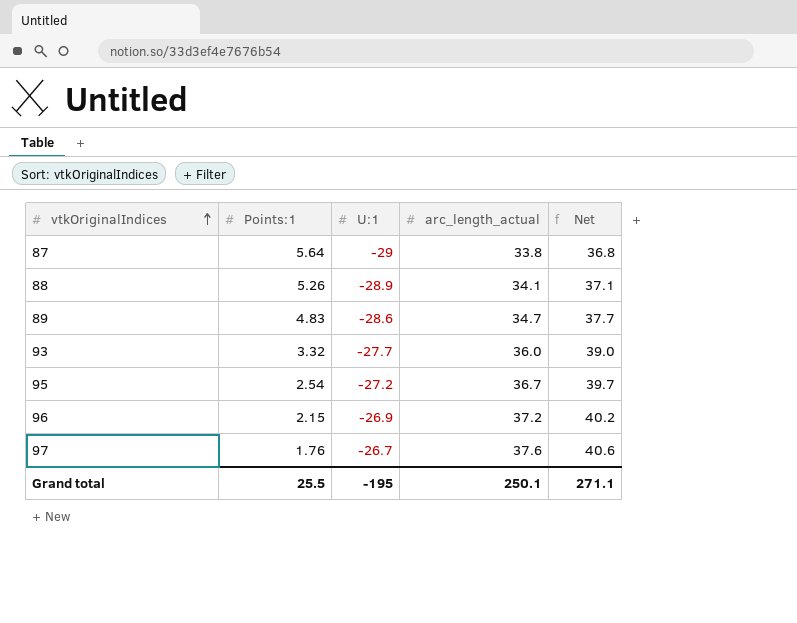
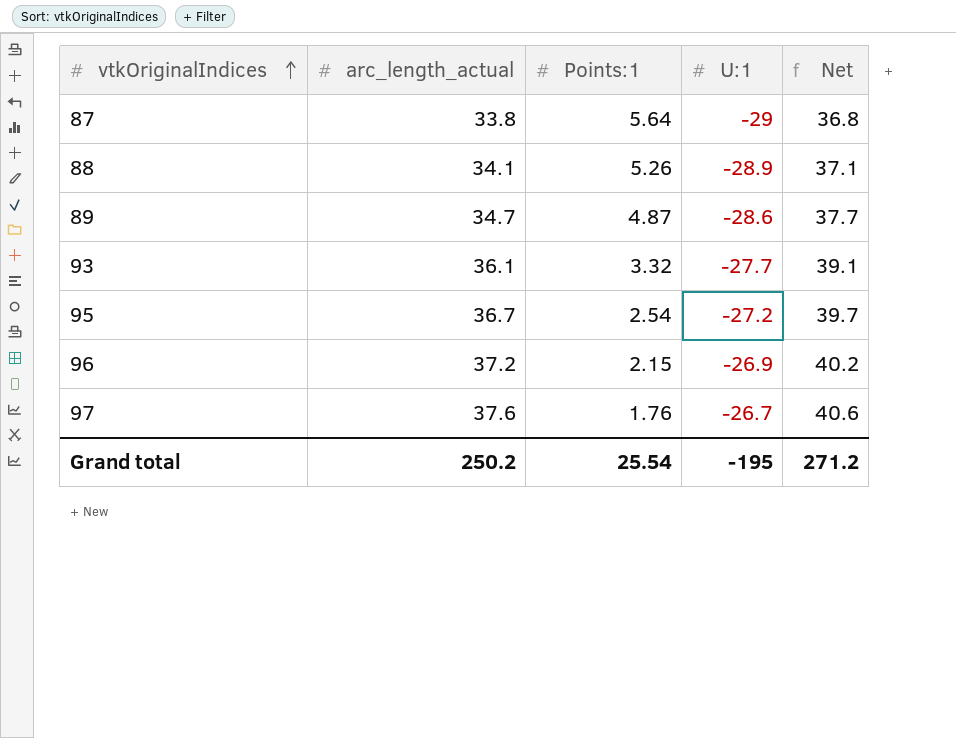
column arc_length_actual | position: 4 -> 2
89 | Points:1: 4.83 -> 4.87
93 | arc_length_actual: 36.0 -> 36.1
93 | Net: 39.0 -> 39.1
Grand total | arc_length_actual: 250.1 -> 250.2
Grand total | Points:1: 25.5 -> 25.54
Grand total | Net: 271.1 -> 271.2

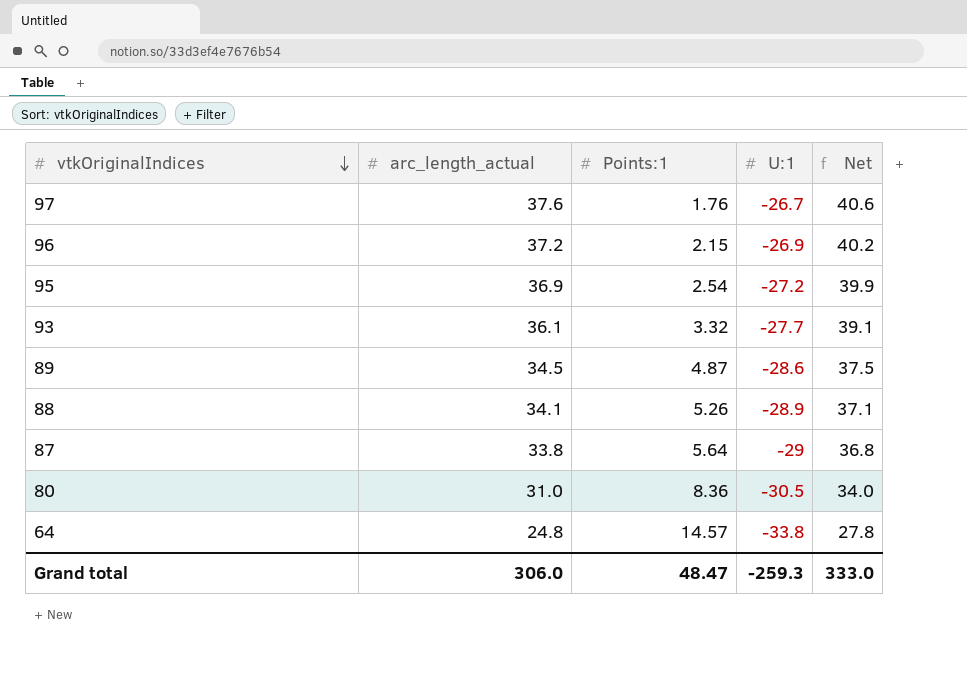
row order: vtkOriginalIndices ascending -> vtkOriginalIndices descending
95 | arc_length_actual: 36.7 -> 36.9
95 | Net: 39.7 -> 39.9
89 | arc_length_actual: 34.7 -> 34.5
89 | Net: 37.7 -> 37.5
row 80: none -> 31.0 | 8.36 | -30.5 | 34.0
row 64: none -> 24.8 | 14.57 | -33.8 | 27.8
Grand total | arc_length_actual: 250.2 -> 306.0
Grand total | Points:1: 25.54 -> 48.47
Grand total | U:1: -195 -> -259.3
Grand total | Net: 271.2 -> 333.0

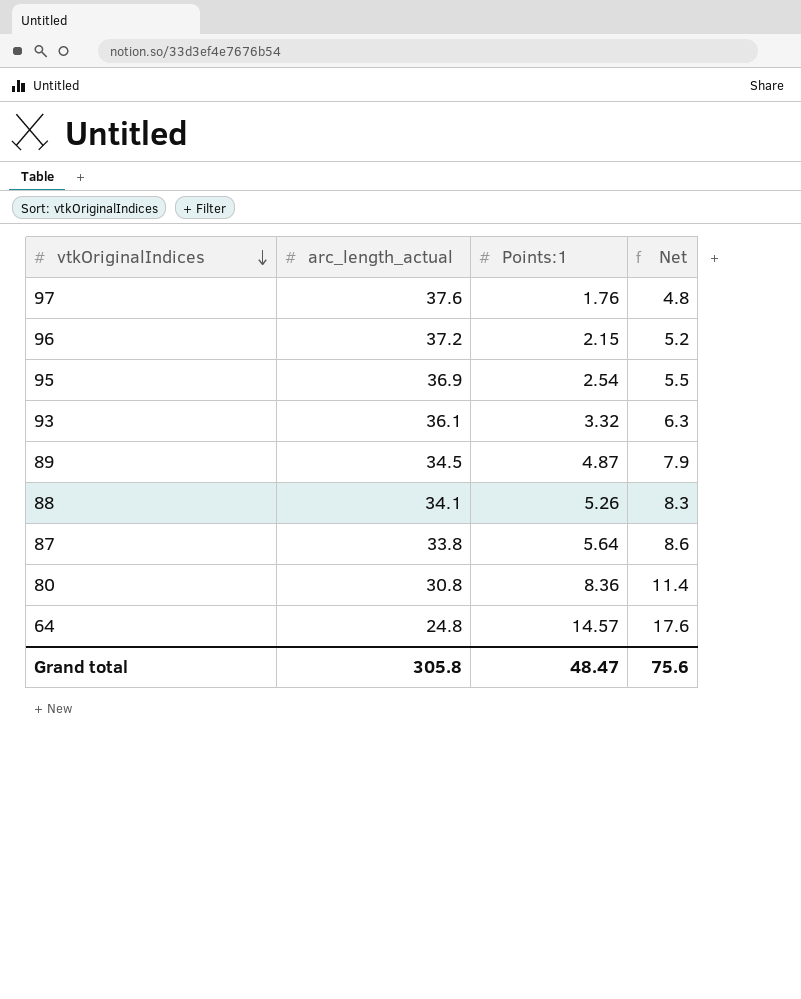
column U:1 | position: 4 -> none
column Net | formula: [arc_length_actual] + 3 -> [Points:1] + 3
80 | arc_length_actual: 31.0 -> 30.8
Grand total | arc_length_actual: 306.0 -> 305.8
Grand total | Net: 333.0 -> 75.6

